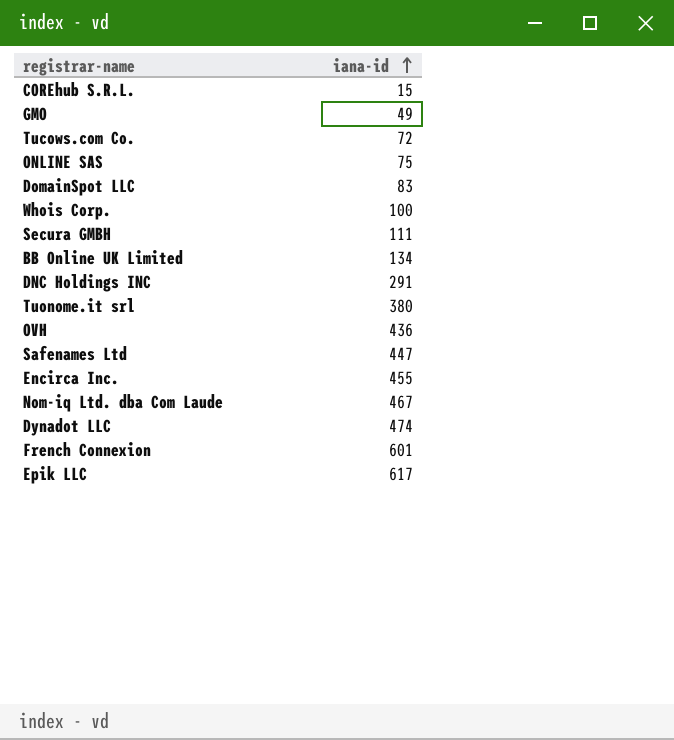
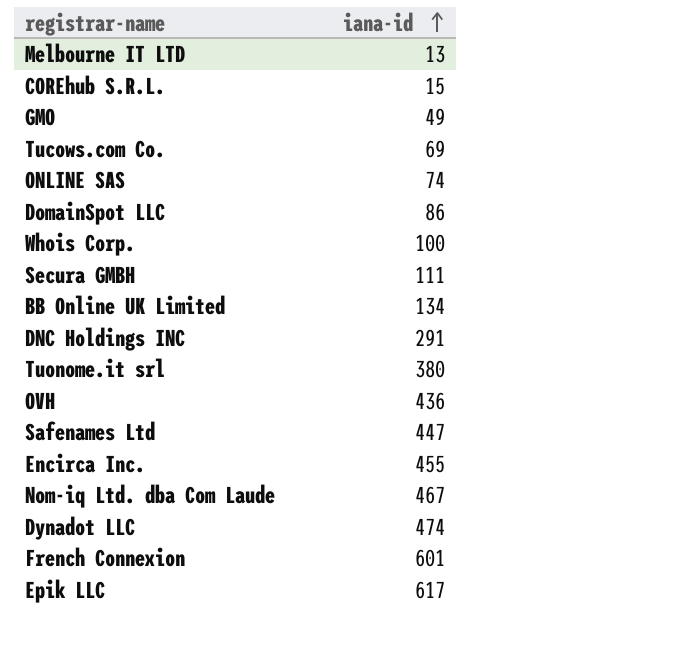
row Melbourne IT LTD: none -> 13
Tucows.com Co. | iana-id: 72 -> 69
ONLINE SAS | iana-id: 75 -> 74
DomainSpot LLC | iana-id: 83 -> 86

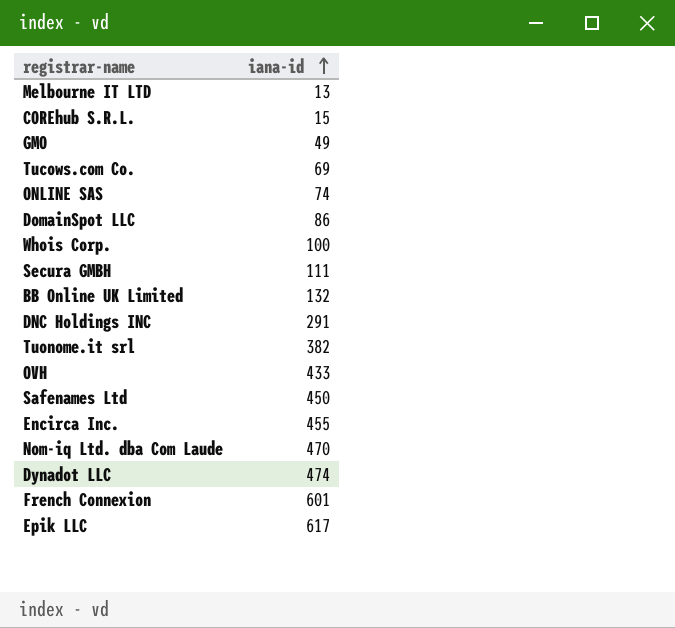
BB Online UK Limited | iana-id: 134 -> 132
Tuonome.it srl | iana-id: 380 -> 382
OVH | iana-id: 436 -> 433
Safenames Ltd | iana-id: 447 -> 450
Nom-iq Ltd. dba Com Laude | iana-id: 467 -> 470

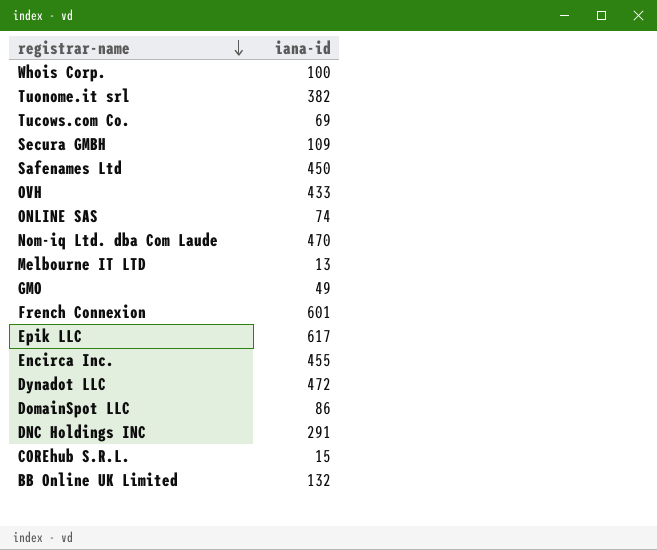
row order: iana-id ascending -> registrar-name descending
Secura GMBH | iana-id: 111 -> 109
Dynadot LLC | iana-id: 474 -> 472

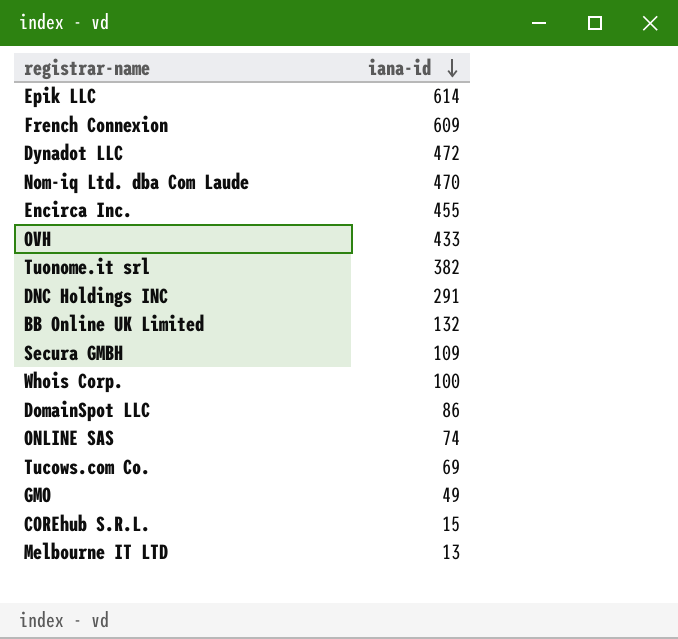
row order: registrar-name descending -> iana-id descending
row Safenames Ltd: 450 -> none
Epik LLC | iana-id: 617 -> 614
French Connexion | iana-id: 601 -> 609

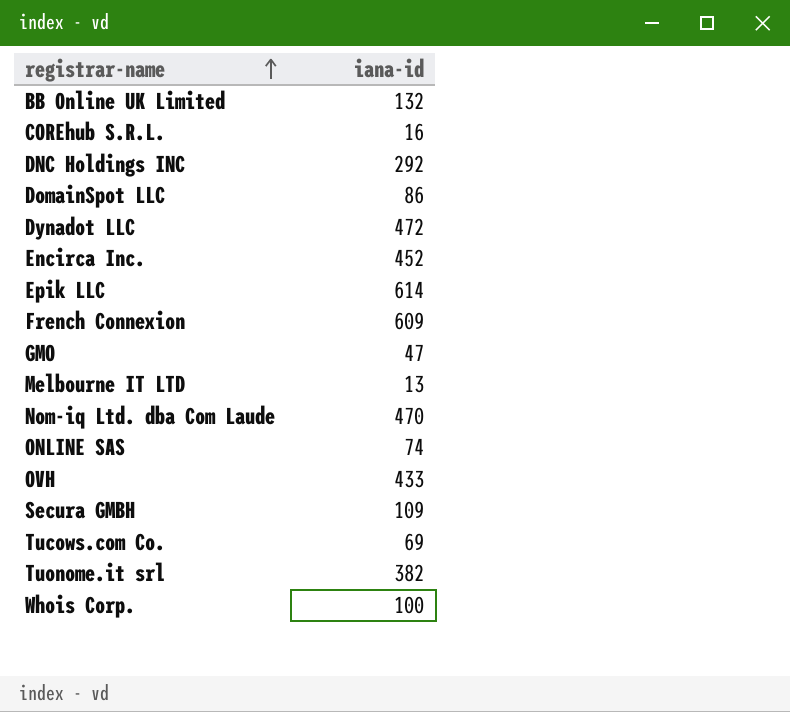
row order: iana-id descending -> registrar-name ascending
COREhub S.R.L. | iana-id: 15 -> 16
DNC Holdings INC | iana-id: 291 -> 292
Encirca Inc. | iana-id: 455 -> 452
GMO | iana-id: 49 -> 47

